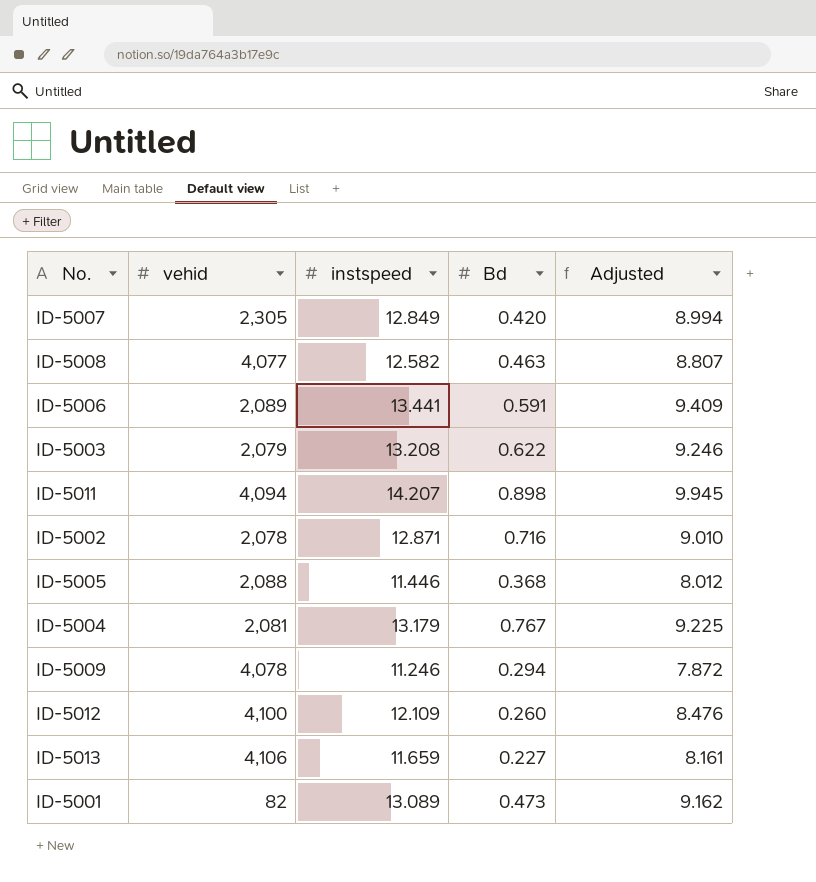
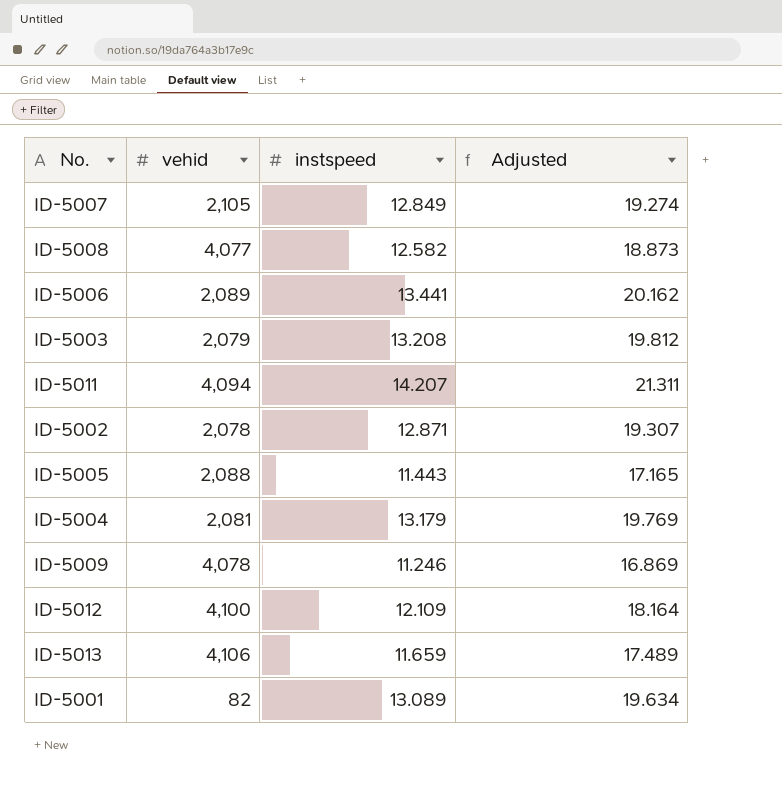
column Bd | position: 4 -> none
column Adjusted | formula: [instspeed] * 0.7 -> [instspeed] * 1.5
ID-5007 | vehid: 2,305 -> 2,105
ID-5005 | instspeed: 11.446 -> 11.443

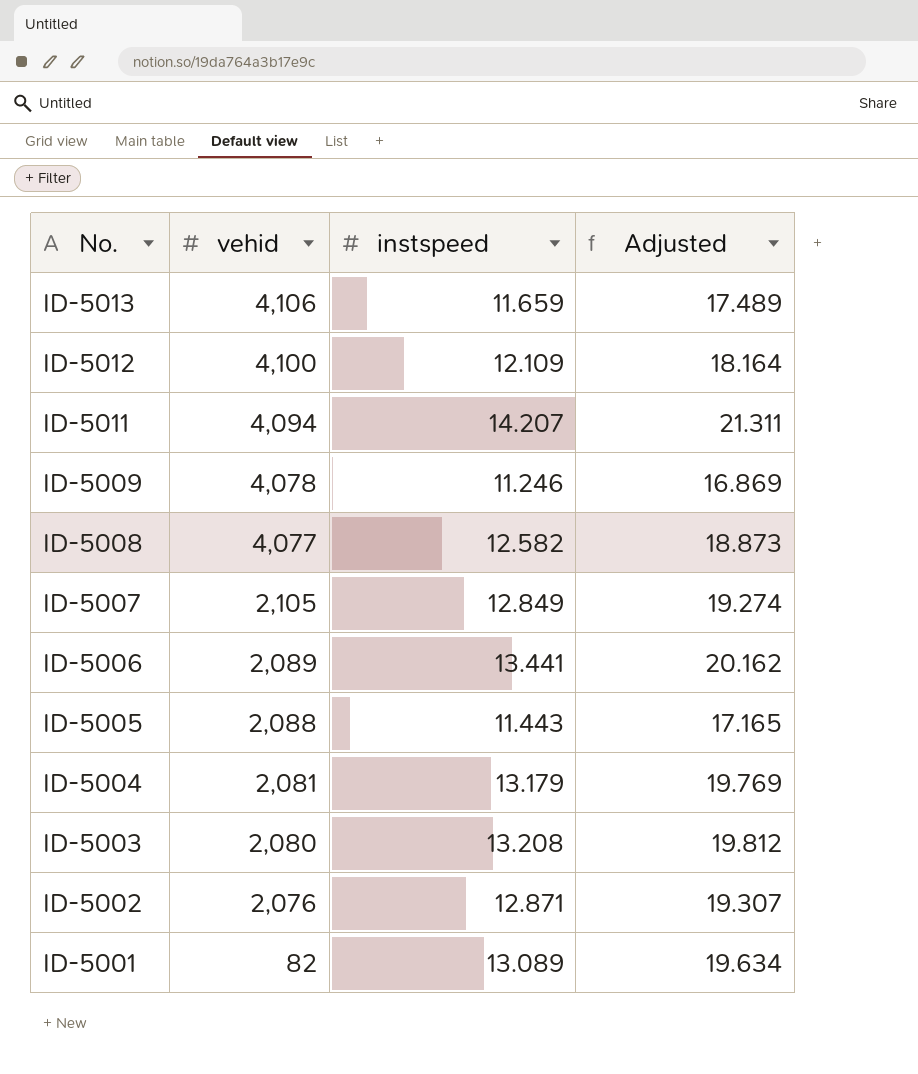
row order: none -> No. descending
ID-5003 | vehid: 2,079 -> 2,080
ID-5002 | vehid: 2,078 -> 2,076

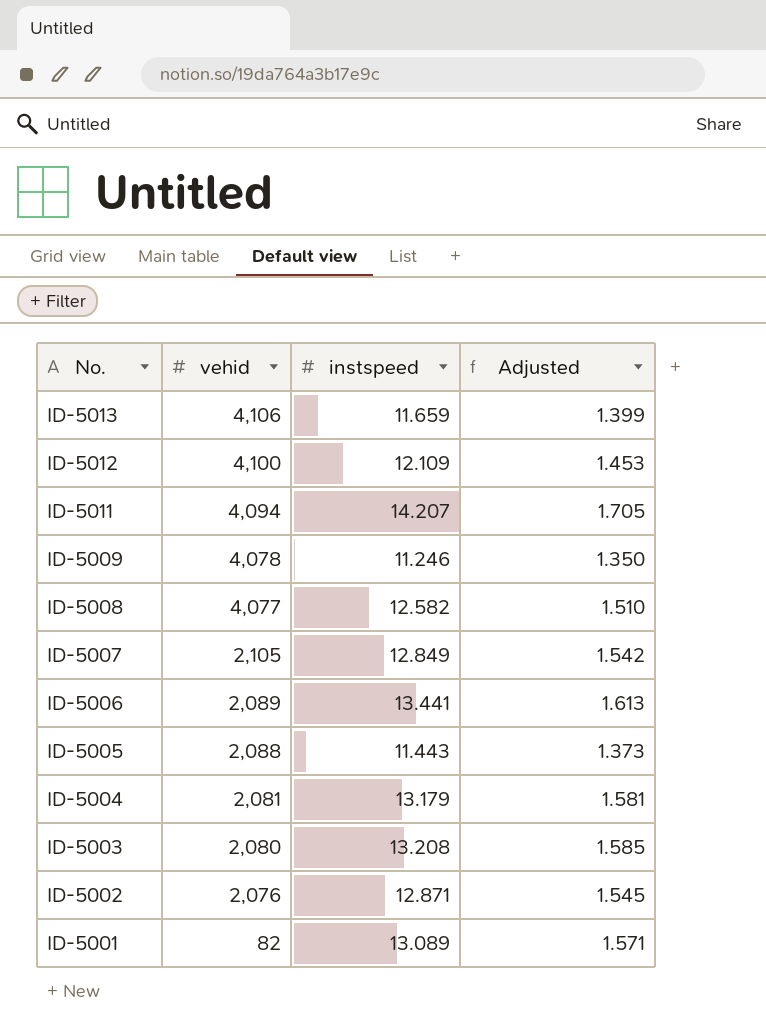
column Adjusted | formula: [instspeed] * 1.5 -> [instspeed] * 0.12

